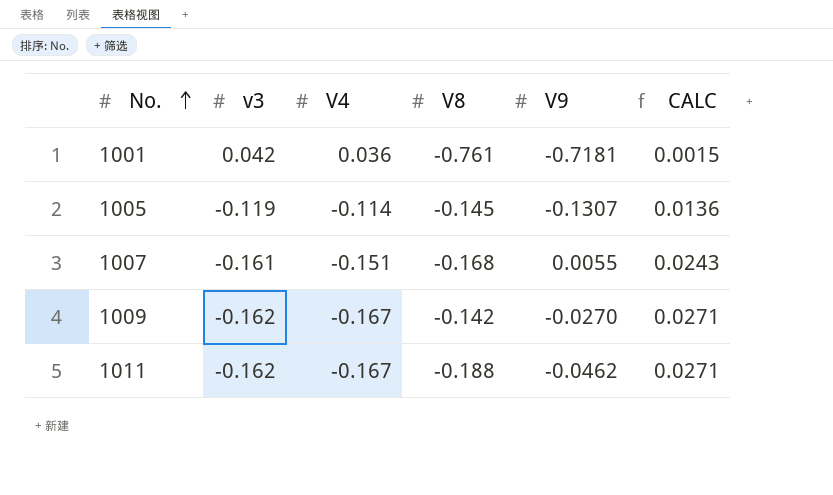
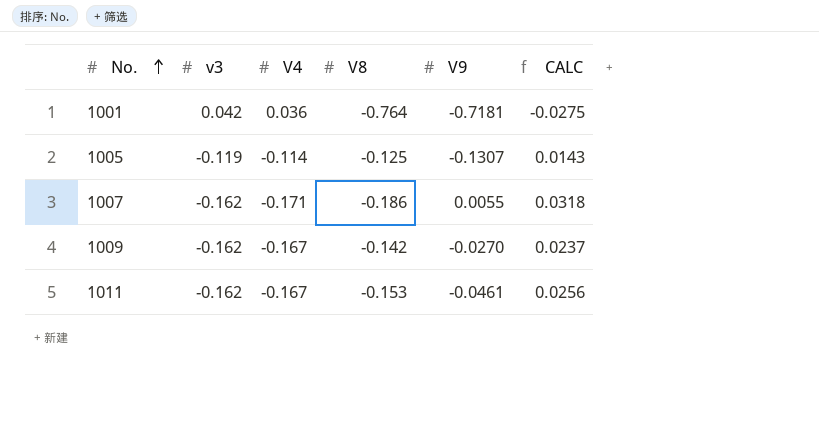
column CALC | formula: [v3] * [V4] -> [V4] * [V8]
1001 | V8: -0.761 -> -0.764
1005 | V8: -0.145 -> -0.125
1007 | v3: -0.161 -> -0.162
1007 | V4: -0.151 -> -0.171
1007 | V8: -0.168 -> -0.186
1011 | V8: -0.188 -> -0.153
1011 | V9: -0.0462 -> -0.0461

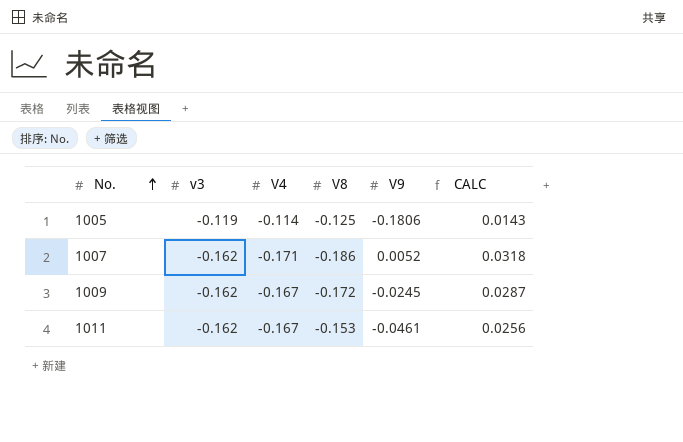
row 1001: 0.042 | 0.036 | -0.764 | -0.7181 | -0.0275 -> none
1005 | V9: -0.1307 -> -0.1806
1007 | V9: 0.0055 -> 0.0052
1009 | V8: -0.142 -> -0.172
1009 | V9: -0.0270 -> -0.0245
1009 | CALC: 0.0237 -> 0.0287

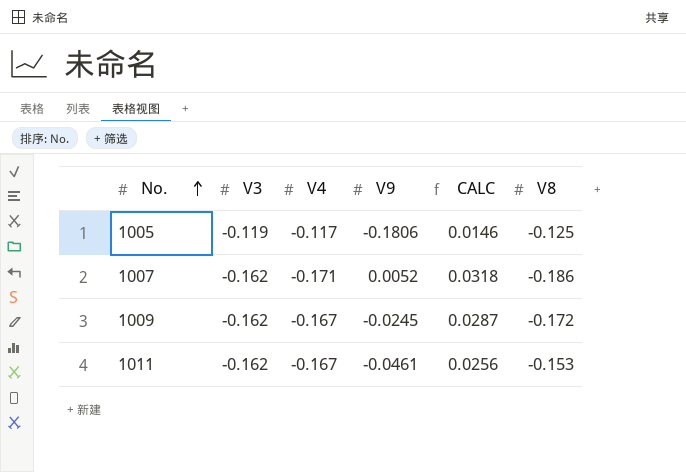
column name: v3 -> V3
column V8 | position: 4 -> 6
1005 | V4: -0.114 -> -0.117
1005 | CALC: 0.0143 -> 0.0146

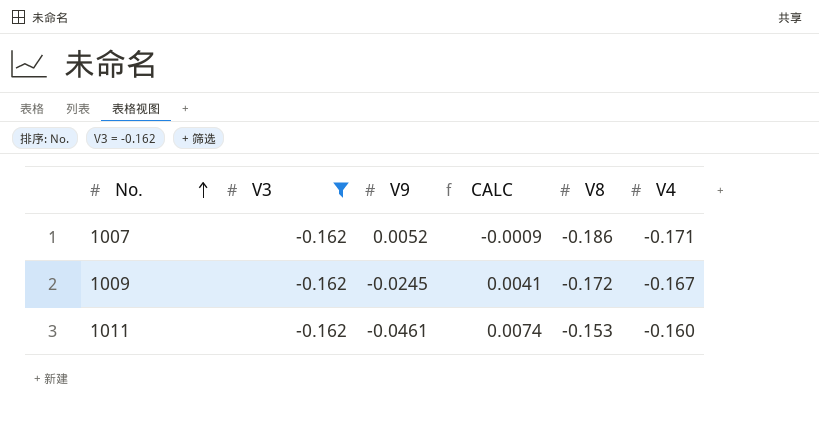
filter: none -> V3 = -0.162
column CALC | formula: [V4] * [V8] -> [V9] * [V4]
column V4 | position: 3 -> 6
1011 | V4: -0.167 -> -0.160

